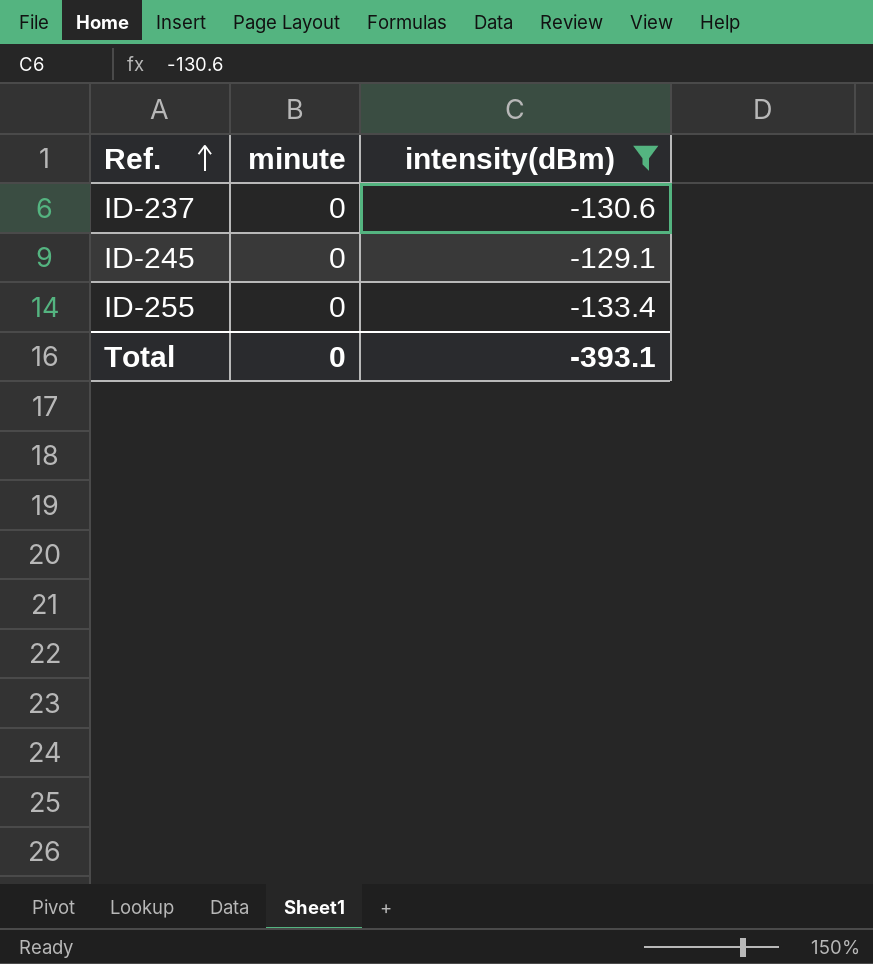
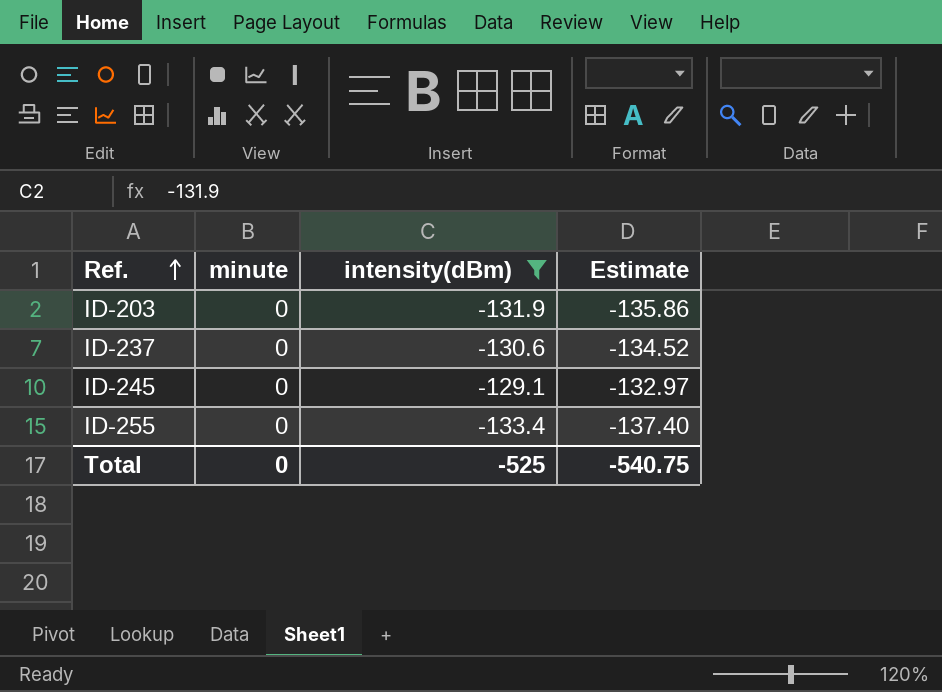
column Estimate | formula: none -> [intensity(dBm)] * 1.03
row ID-203: none -> 0 | -131.9 | -135.86
Total | intensity(dBm): -393.1 -> -525

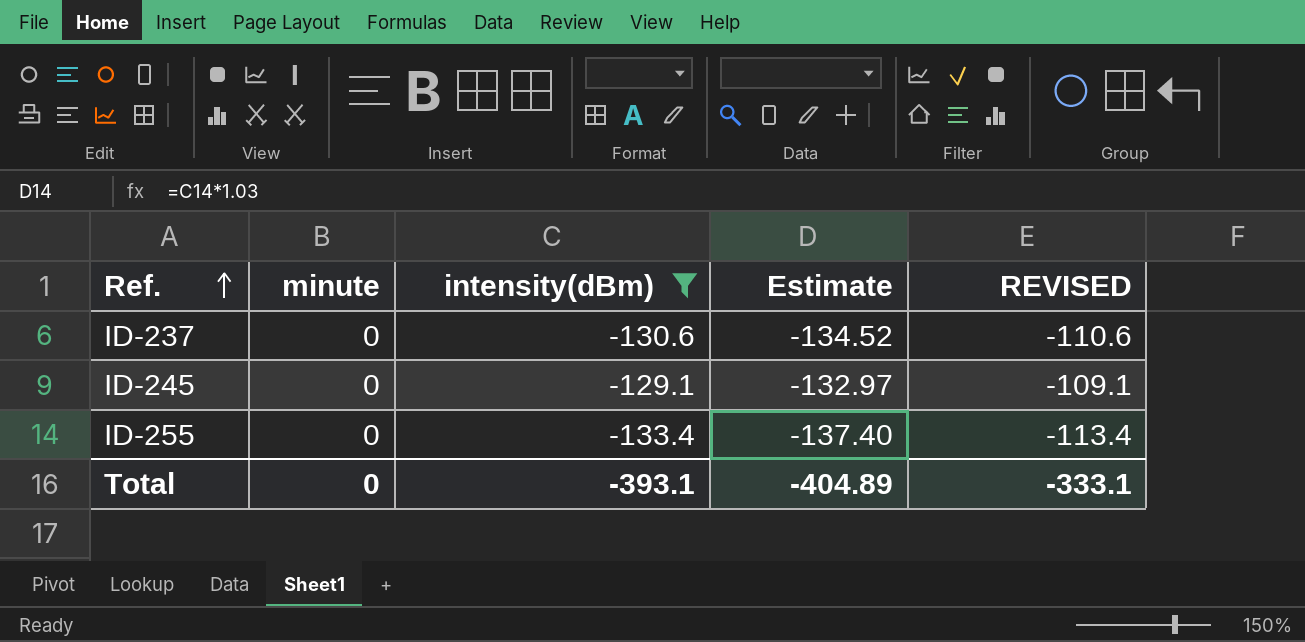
column REVISED | formula: none -> [intensity(dBm)] + 20
row ID-203: 0 | -131.9 | -135.86 -> none
Total | intensity(dBm): -525 -> -393.1
Total | Estimate: -540.75 -> -404.89

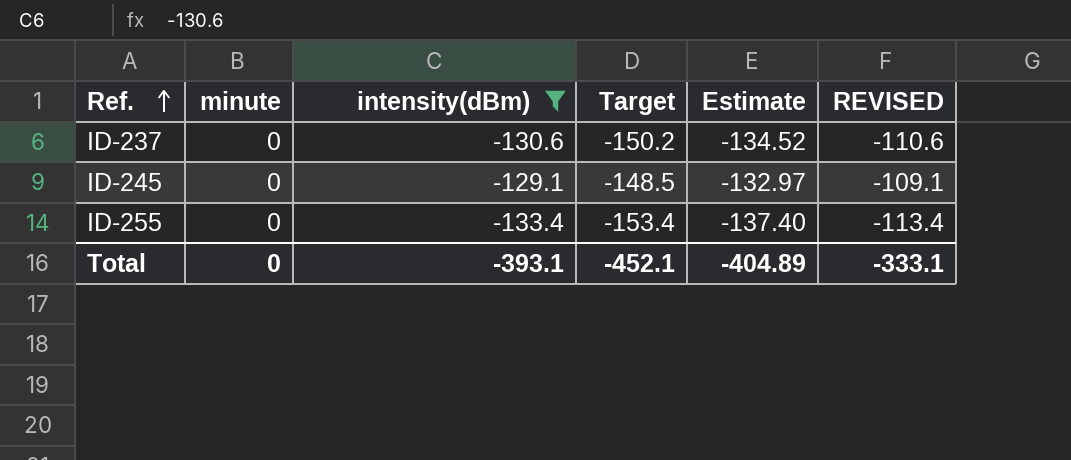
column Target | formula: none -> [intensity(dBm)] * 1.15

